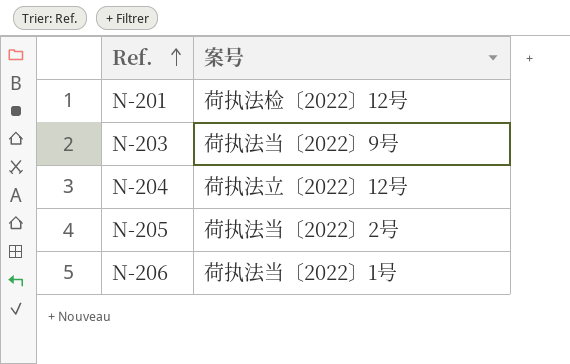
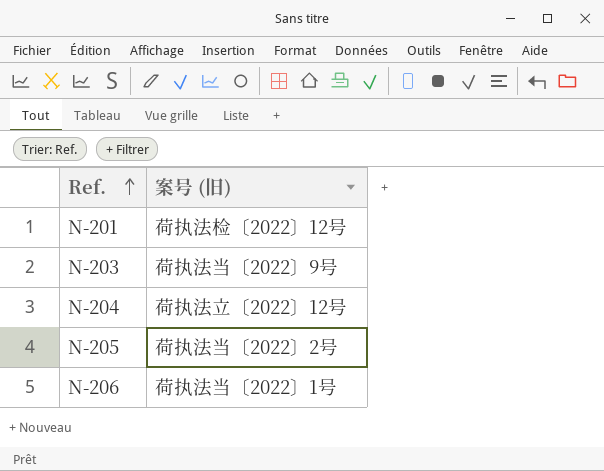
column name: 案号 -> 案号 (旧)

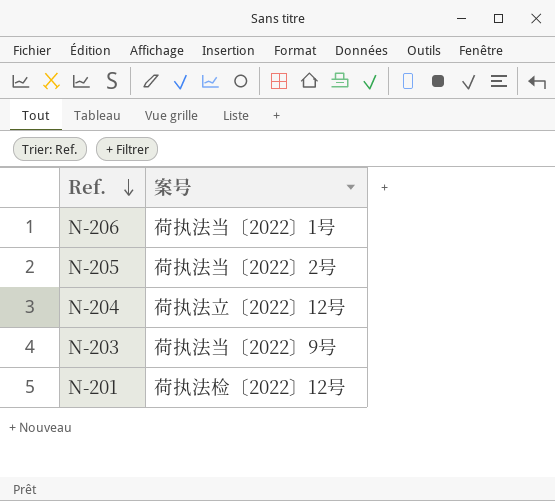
row order: Ref. ascending -> Ref. descending
column name: 案号 (旧) -> 案号

